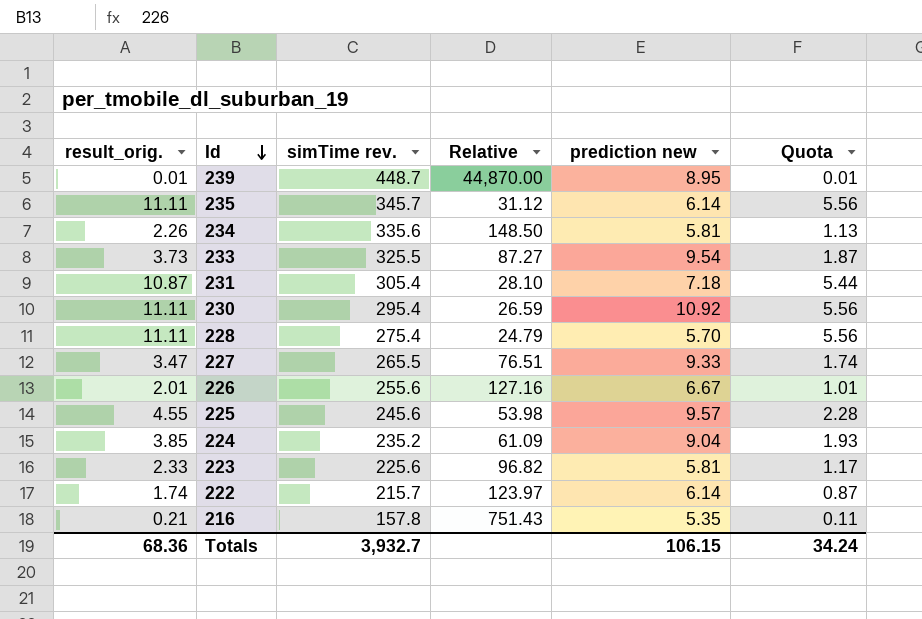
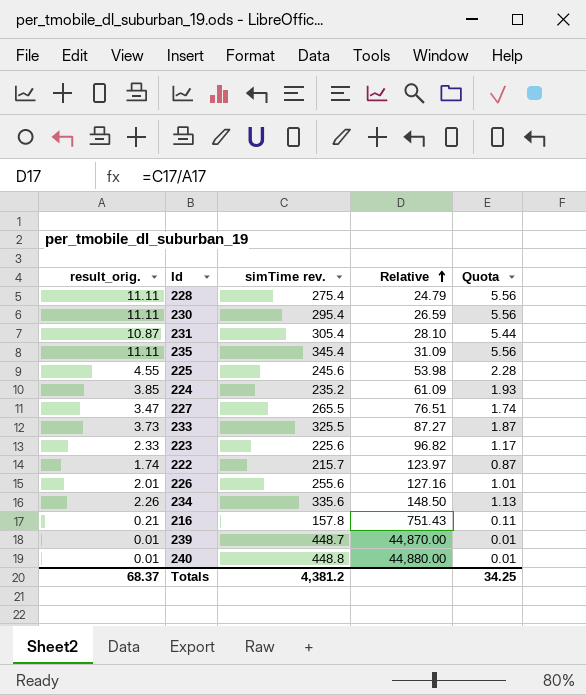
row order: Id descending -> Relative ascending
column prediction new | position: 5 -> none
235 | simTime rev.: 345.7 -> 345.4
235 | Relative: 31.12 -> 31.09
row 240: none -> 0.01 | 448.8 | 44,880.00 | 0.01
Totals | result_orig.: 68.36 -> 68.37
Totals | simTime rev.: 3,932.7 -> 4,381.2
Totals | Quota: 34.24 -> 34.25

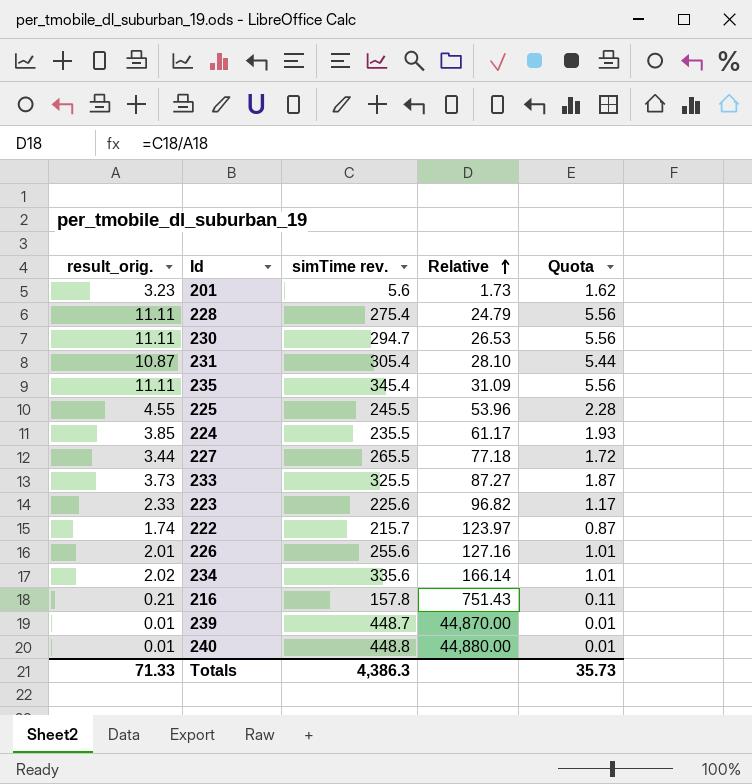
row 201: none -> 3.23 | 5.6 | 1.73 | 1.62
230 | simTime rev.: 295.4 -> 294.7
230 | Relative: 26.59 -> 26.53
225 | simTime rev.: 245.6 -> 245.5
225 | Relative: 53.98 -> 53.96
224 | simTime rev.: 235.2 -> 235.5
224 | Relative: 61.09 -> 61.17
227 | result_orig.: 3.47 -> 3.44
227 | Relative: 76.51 -> 77.18
227 | Quota: 1.74 -> 1.72
234 | result_orig.: 2.26 -> 2.02
234 | Relative: 148.50 -> 166.14
234 | Quota: 1.13 -> 1.01
Totals | result_orig.: 68.37 -> 71.33
Totals | simTime rev.: 4,381.2 -> 4,386.3
Totals | Quota: 34.25 -> 35.73

